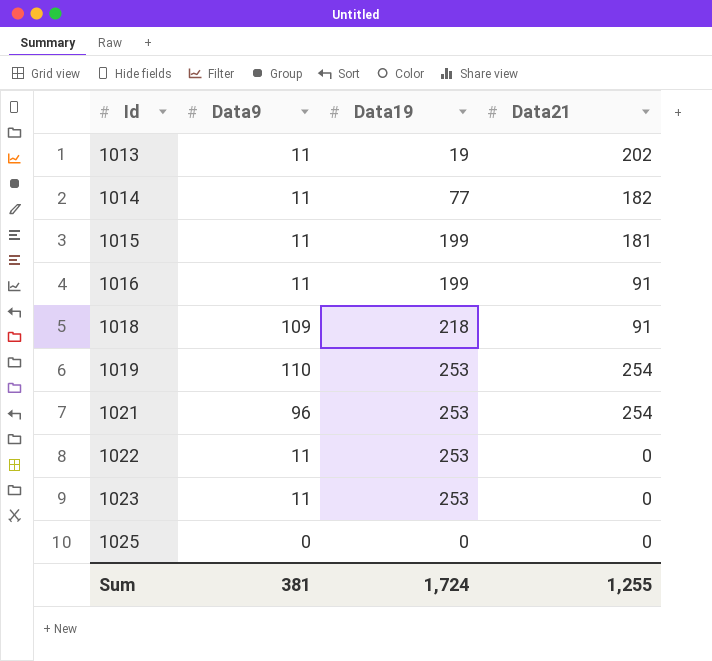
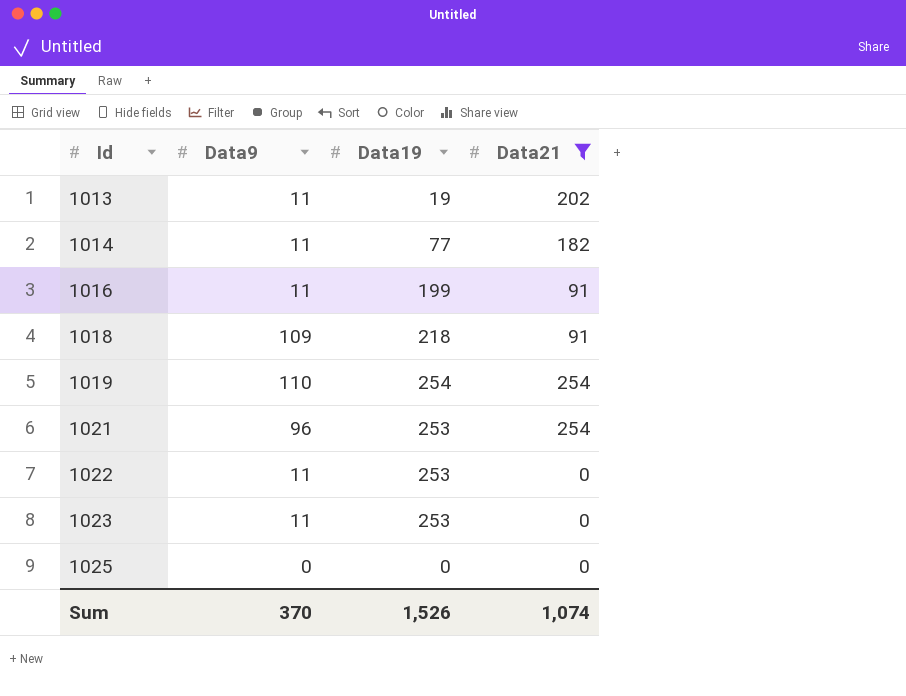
filter: none -> Data21 != 181
1019 | Data19: 253 -> 254
Sum | Data9: 381 -> 370
Sum | Data19: 1,724 -> 1,526
Sum | Data21: 1,255 -> 1,074

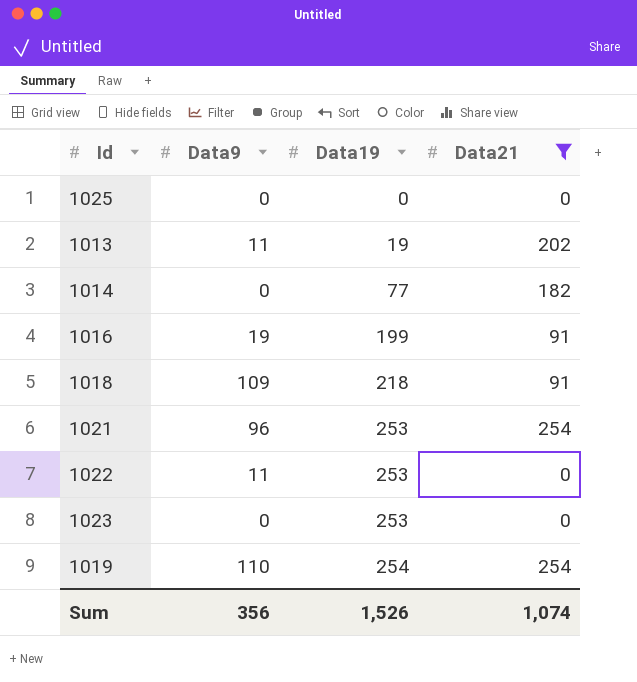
row order: Id ascending -> Data19 ascending
1014 | Data9: 11 -> 0
1016 | Data9: 11 -> 19
1023 | Data9: 11 -> 0
Sum | Data9: 370 -> 356

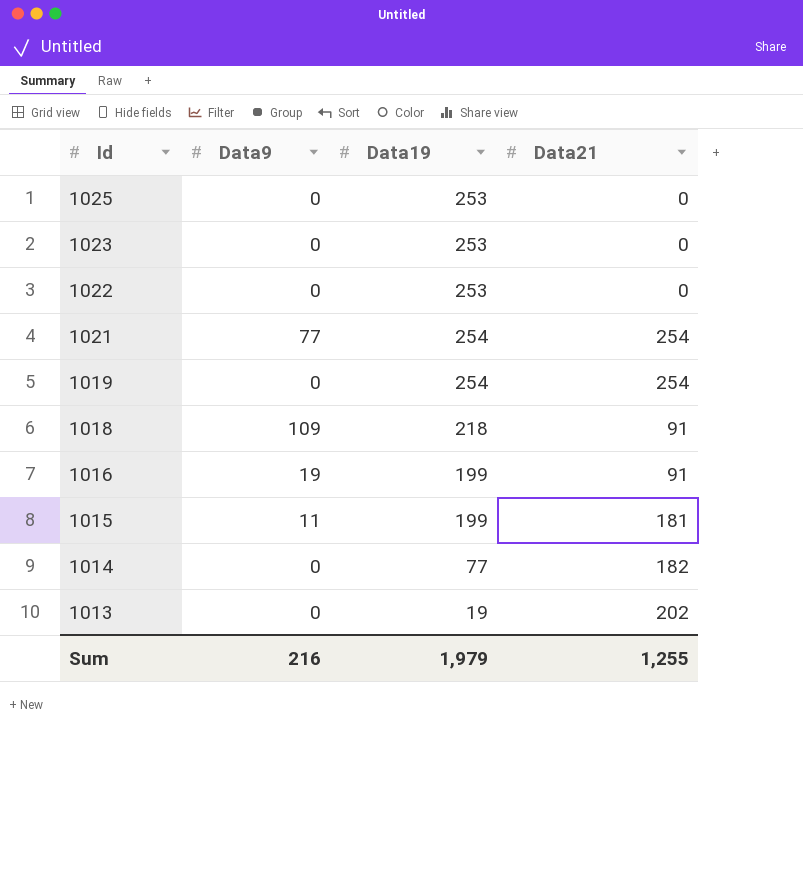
filter: Data21 != 181 -> none
row order: Data19 ascending -> Id descending
1025 | Data19: 0 -> 253
1022 | Data9: 11 -> 0
1021 | Data9: 96 -> 77
1021 | Data19: 253 -> 254
1019 | Data9: 110 -> 0
1013 | Data9: 11 -> 0
Sum | Data9: 356 -> 216
Sum | Data19: 1,526 -> 1,979
Sum | Data21: 1,074 -> 1,255

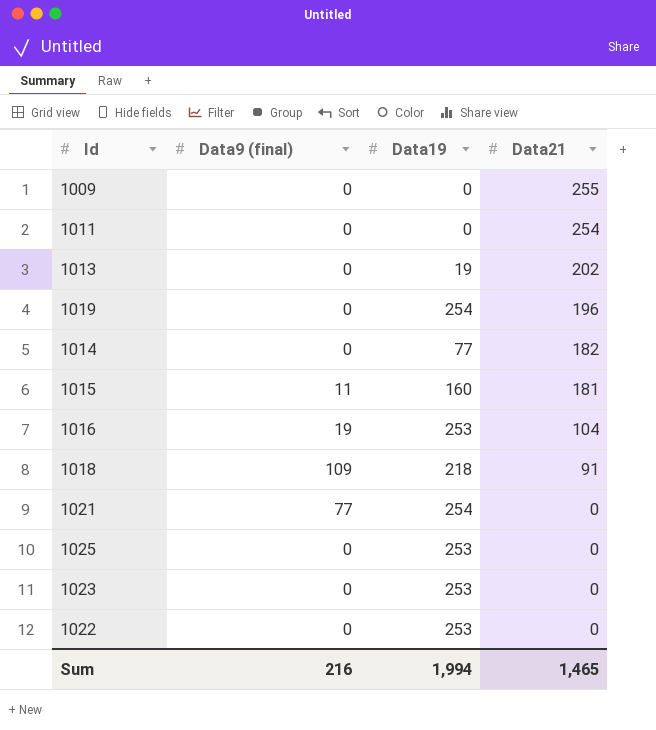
row order: Id descending -> Data21 descending
column name: Data9 -> Data9 (final)
row 1009: none -> 0 | 0 | 255
row 1011: none -> 0 | 0 | 254
1019 | Data21: 254 -> 196
1015 | Data19: 199 -> 160
1016 | Data19: 199 -> 253
1016 | Data21: 91 -> 104
1021 | Data21: 254 -> 0
Sum | Data19: 1,979 -> 1,994
Sum | Data21: 1,255 -> 1,465

